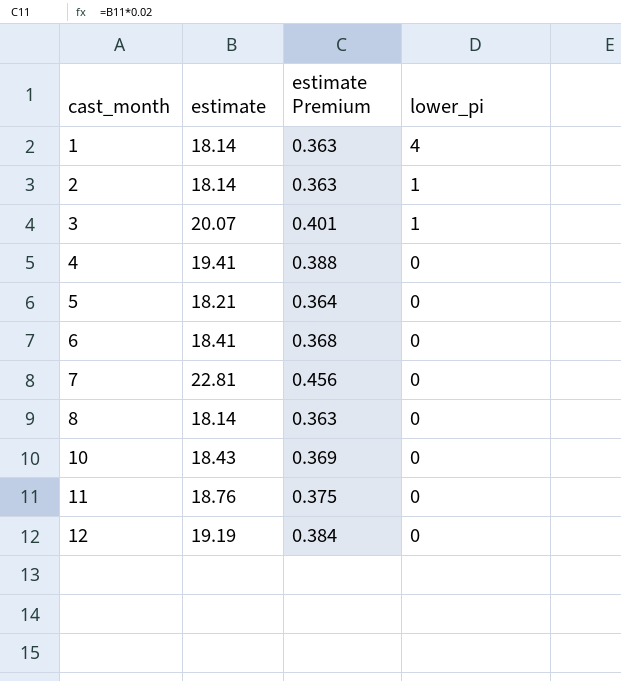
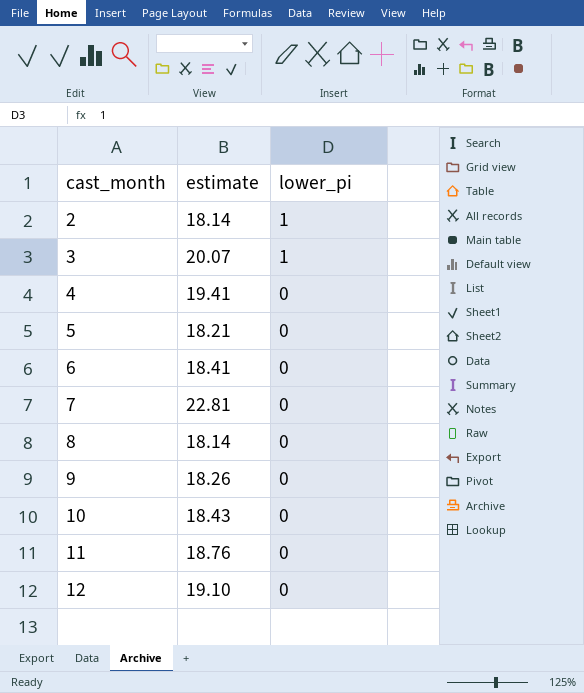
column estimate Premium | formula: [estimate] * 0.02 -> none
row 1: 18.14 | 0.363 | 4 -> none
row 9: none -> 18.26 | 0
12 | estimate: 19.19 -> 19.10

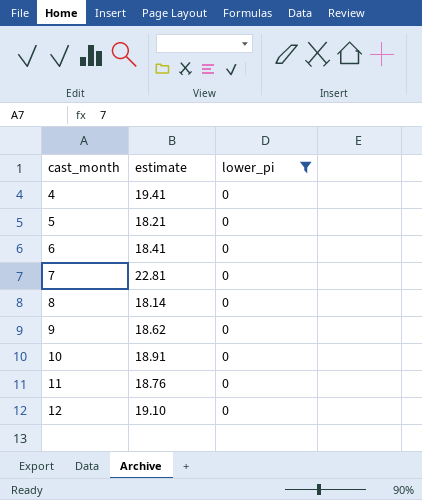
filter: none -> lower_pi = 0
9 | estimate: 18.26 -> 18.62
10 | estimate: 18.43 -> 18.91

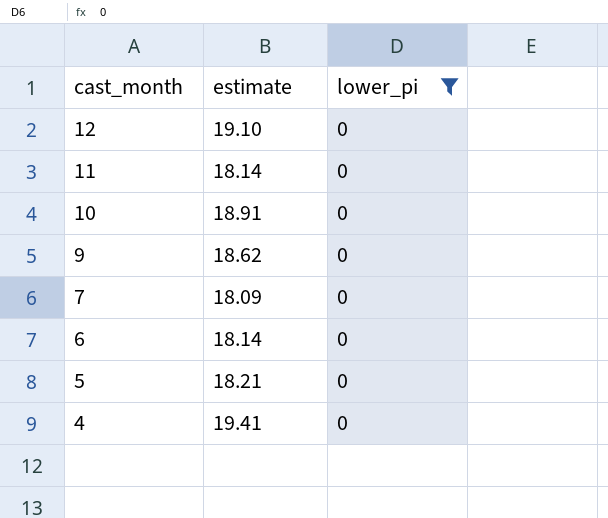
row order: cast_month ascending -> cast_month descending
row 8: 18.14 | 0 -> none
11 | estimate: 18.76 -> 18.14
7 | estimate: 22.81 -> 18.09
6 | estimate: 18.41 -> 18.14

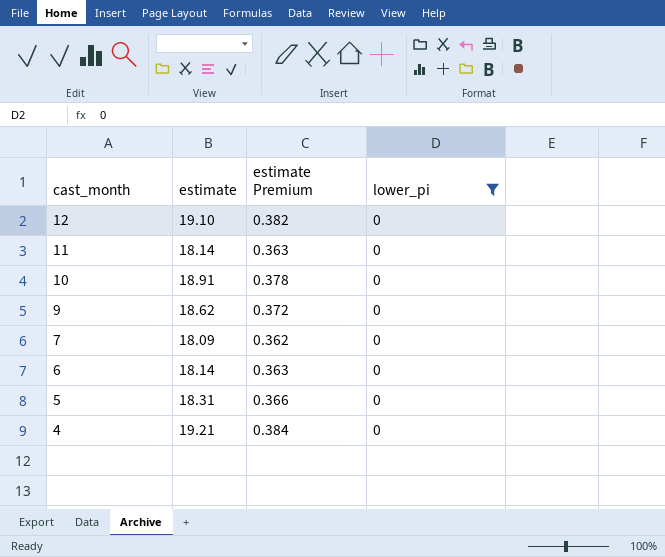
column estimate Premium | formula: none -> [estimate] * 0.02
5 | estimate: 18.21 -> 18.31
4 | estimate: 19.41 -> 19.21

